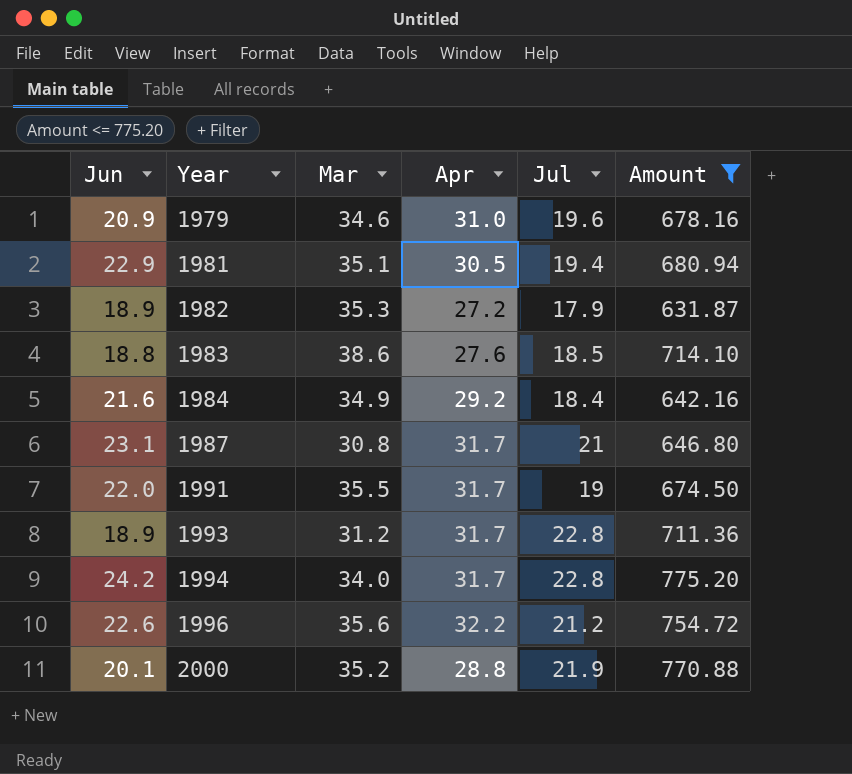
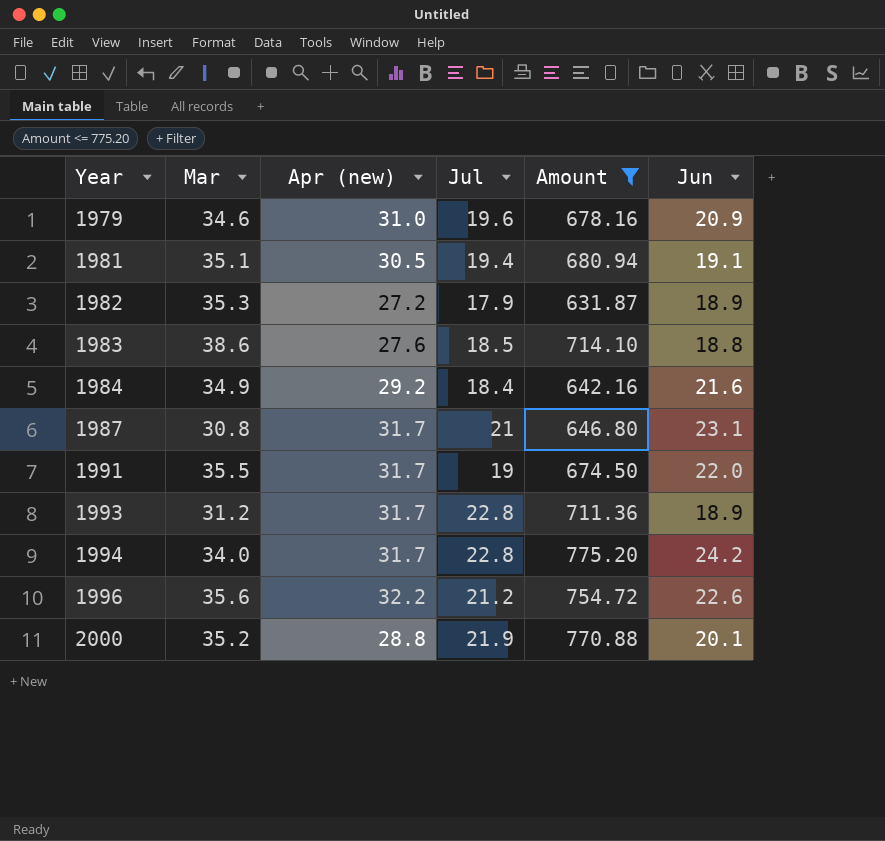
column name: Apr -> Apr (new)
column Jun | position: 1 -> 6
1981 | Jun: 22.9 -> 19.1

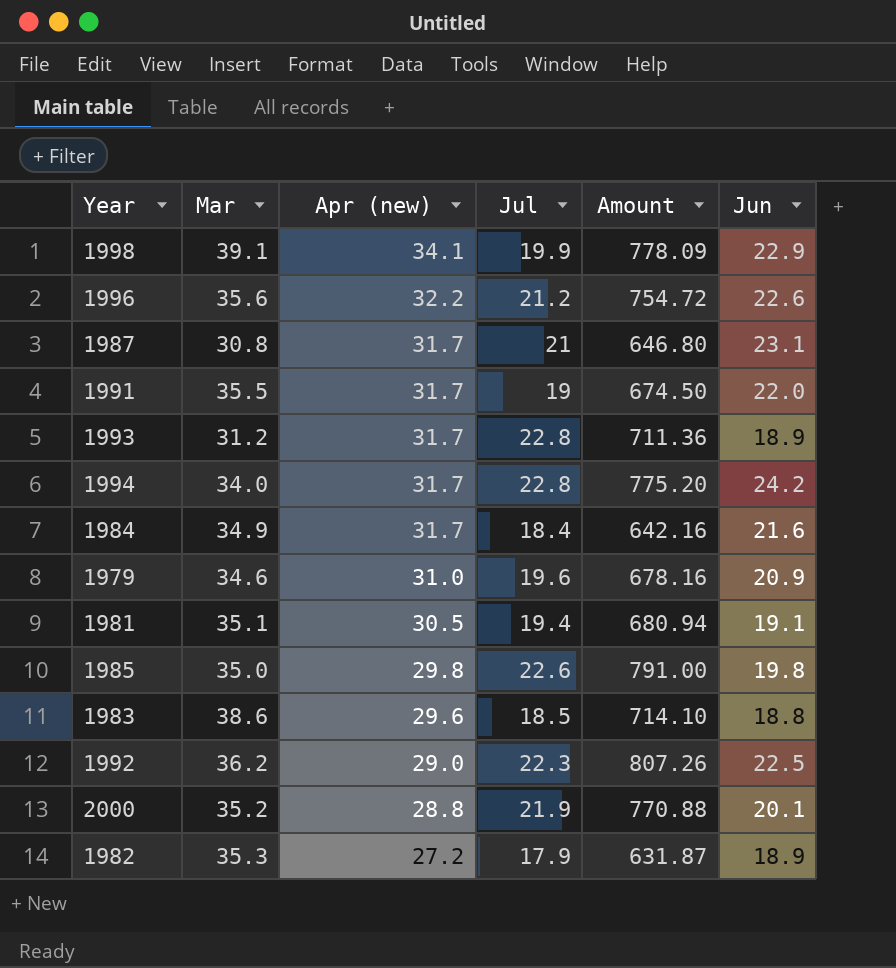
filter: Amount <= 775.20 -> none
row order: Year ascending -> Apr (new) descending
1984 | Apr (new): 29.2 -> 31.7
1983 | Apr (new): 27.6 -> 29.6

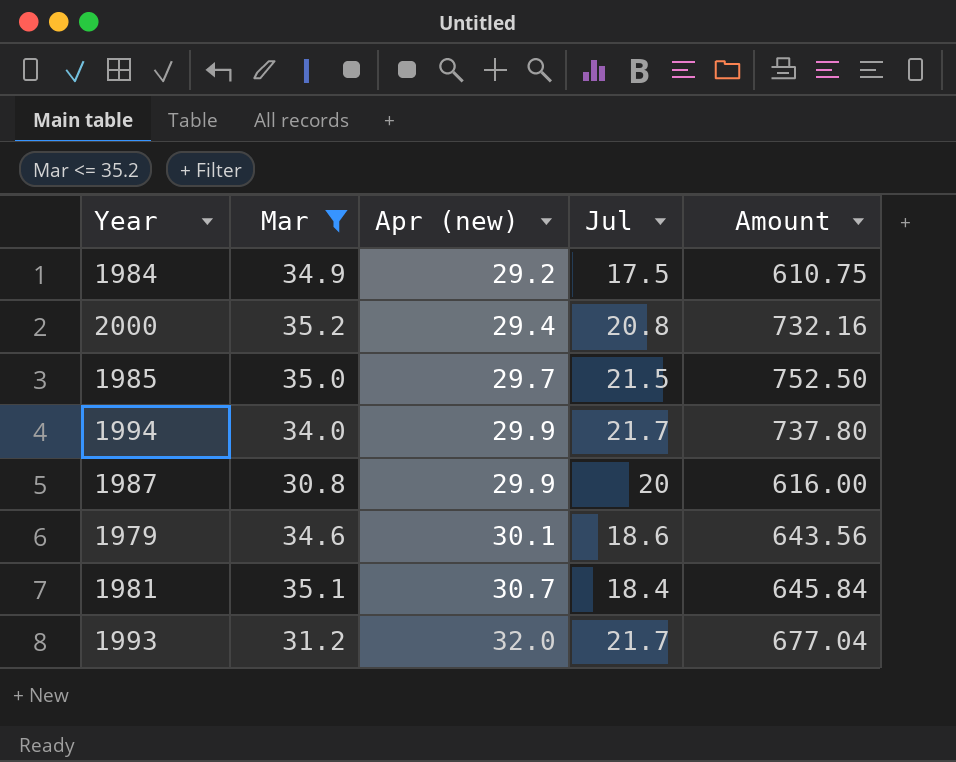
filter: none -> Mar <= 35.2
row order: Apr (new) descending -> Apr (new) ascending
column Jun | position: 6 -> none
1984 | Apr (new): 31.7 -> 29.2
1984 | Jul: 18.4 -> 17.5
1984 | Amount: 642.16 -> 610.75
2000 | Apr (new): 28.8 -> 29.4
2000 | Jul: 21.9 -> 20.8
2000 | Amount: 770.88 -> 732.16
1985 | Apr (new): 29.8 -> 29.7
1985 | Jul: 22.6 -> 21.5
1985 | Amount: 791.00 -> 752.50
1994 | Apr (new): 31.7 -> 29.9
1994 | Jul: 22.8 -> 21.7
1994 | Amount: 775.20 -> 737.80
1987 | Apr (new): 31.7 -> 29.9
1987 | Jul: 21 -> 20
1987 | Amount: 646.80 -> 616.00
1979 | Apr (new): 31.0 -> 30.1
1979 | Jul: 19.6 -> 18.6
1979 | Amount: 678.16 -> 643.56
1981 | Apr (new): 30.5 -> 30.7
1981 | Jul: 19.4 -> 18.4
1981 | Amount: 680.94 -> 645.84
1993 | Apr (new): 31.7 -> 32.0
1993 | Jul: 22.8 -> 21.7
1993 | Amount: 711.36 -> 677.04

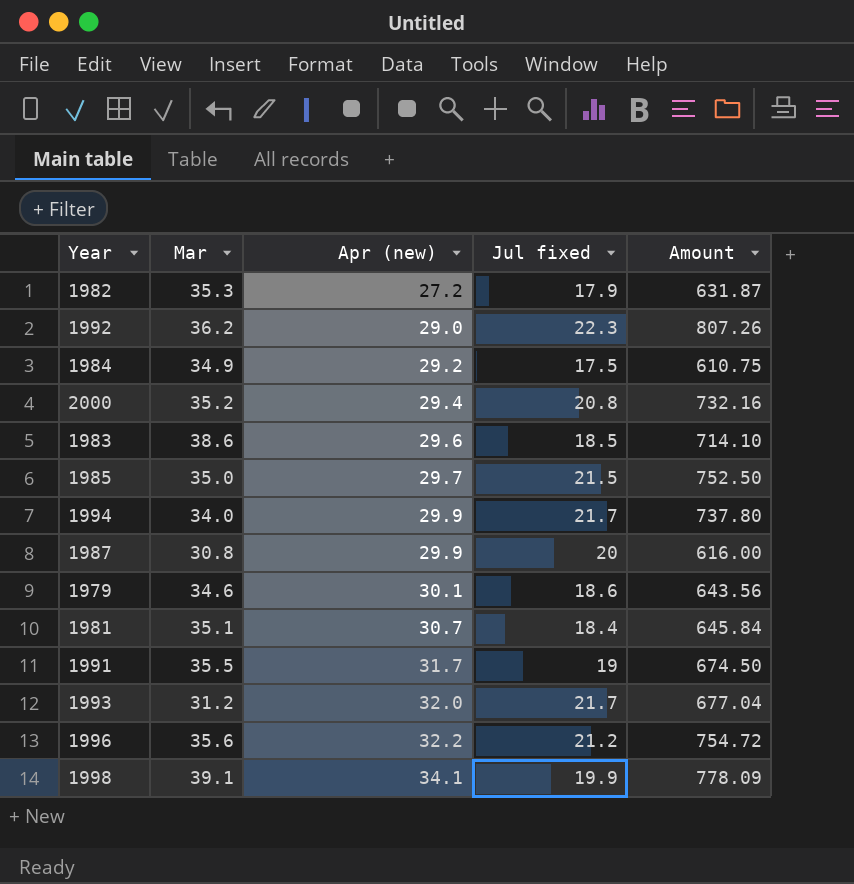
filter: Mar <= 35.2 -> none
column name: Jul -> Jul fixed

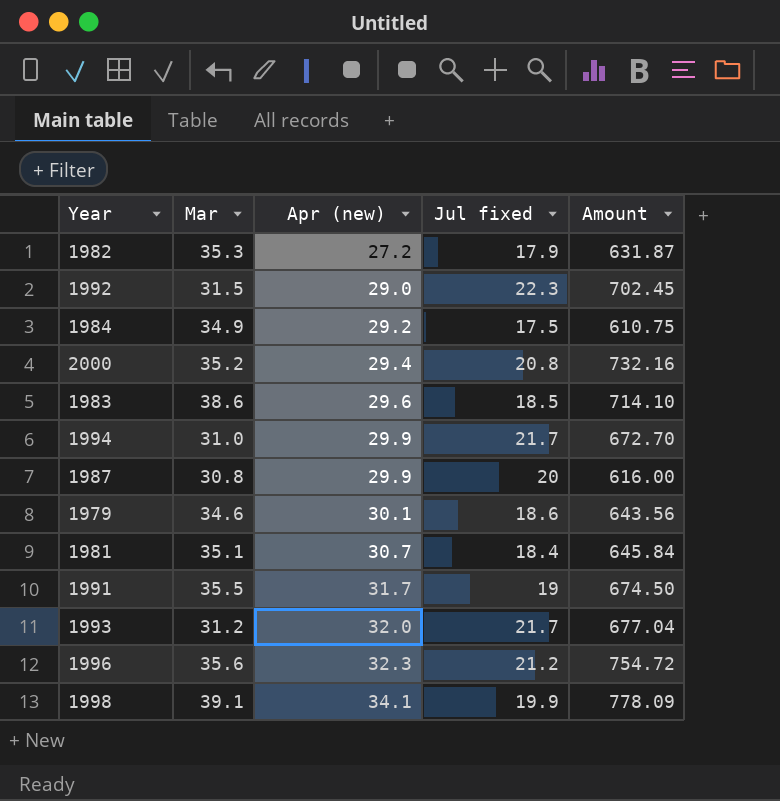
row 1985: 35.0 | 29.7 | 21.5 | 752.50 -> none
1992 | Mar: 36.2 -> 31.5
1992 | Amount: 807.26 -> 702.45
1994 | Mar: 34.0 -> 31.0
1994 | Amount: 737.80 -> 672.70
1996 | Apr (new): 32.2 -> 32.3

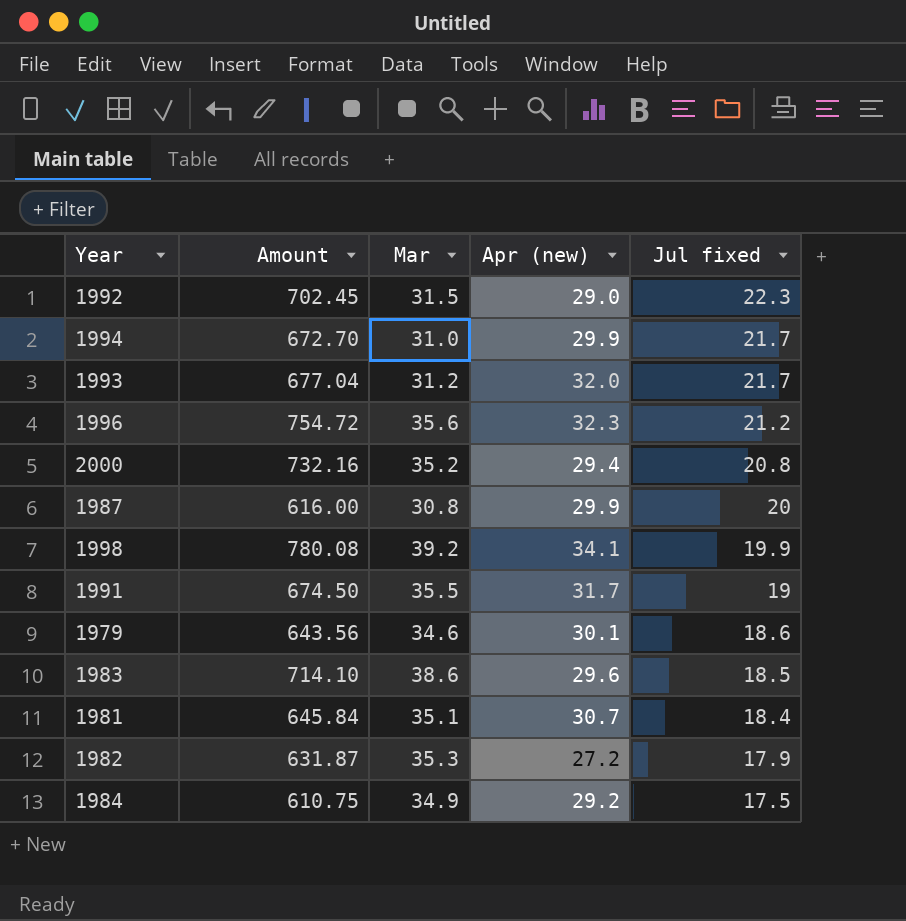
row order: Apr (new) ascending -> Jul fixed descending
column Amount | position: 5 -> 2
1998 | Amount: 778.09 -> 780.08
1998 | Mar: 39.1 -> 39.2

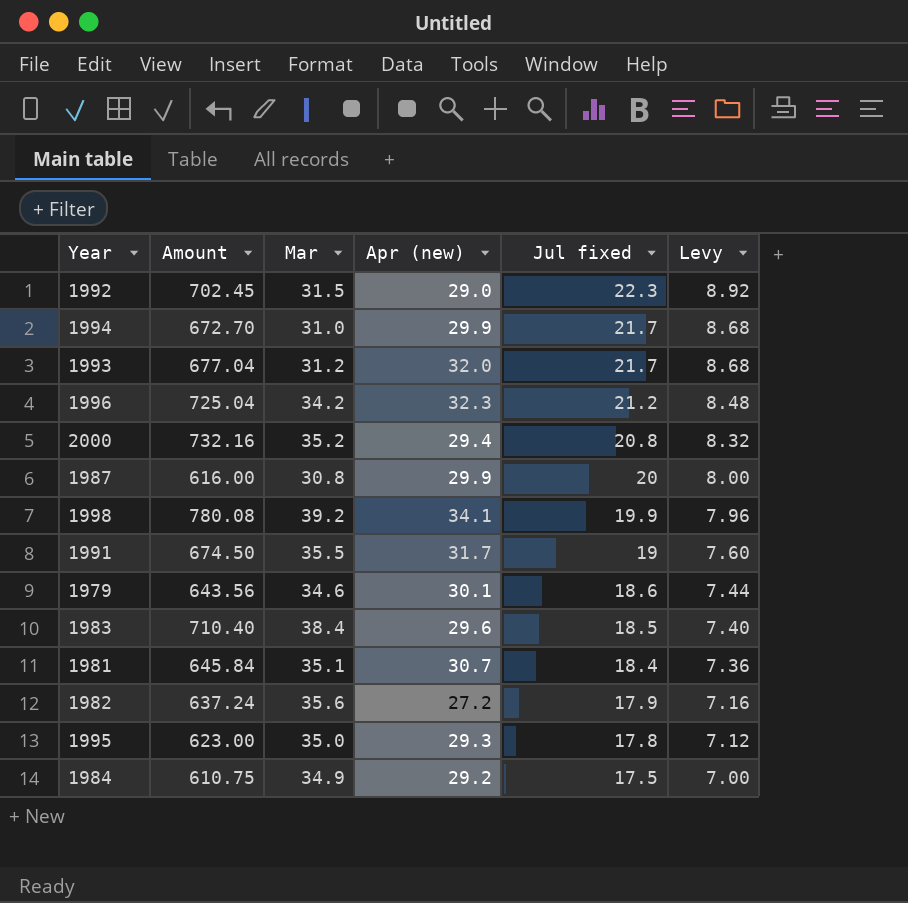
column Levy | formula: none -> [Jul fixed] * 0.4
1996 | Amount: 754.72 -> 725.04
1996 | Mar: 35.6 -> 34.2
1983 | Amount: 714.10 -> 710.40
1983 | Mar: 38.6 -> 38.4
1982 | Amount: 631.87 -> 637.24
1982 | Mar: 35.3 -> 35.6
row 1995: none -> 623.00 | 35.0 | 29.3 | 17.8 | 7.12

